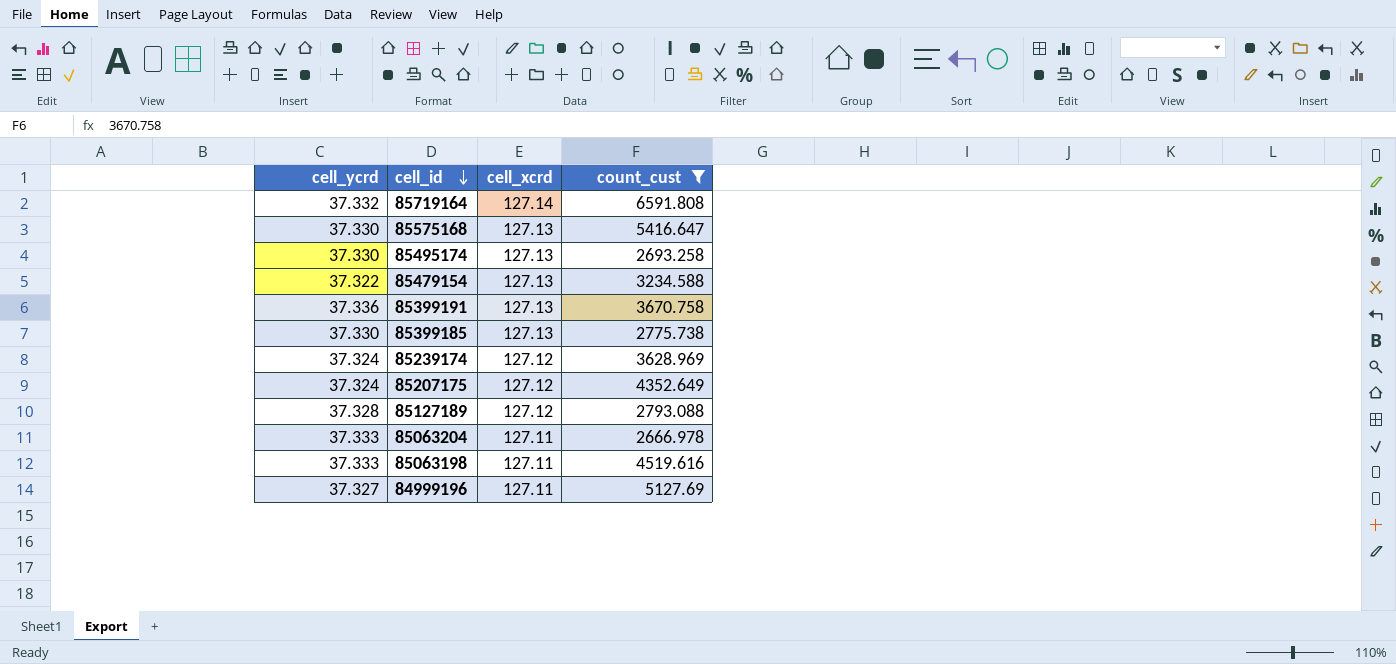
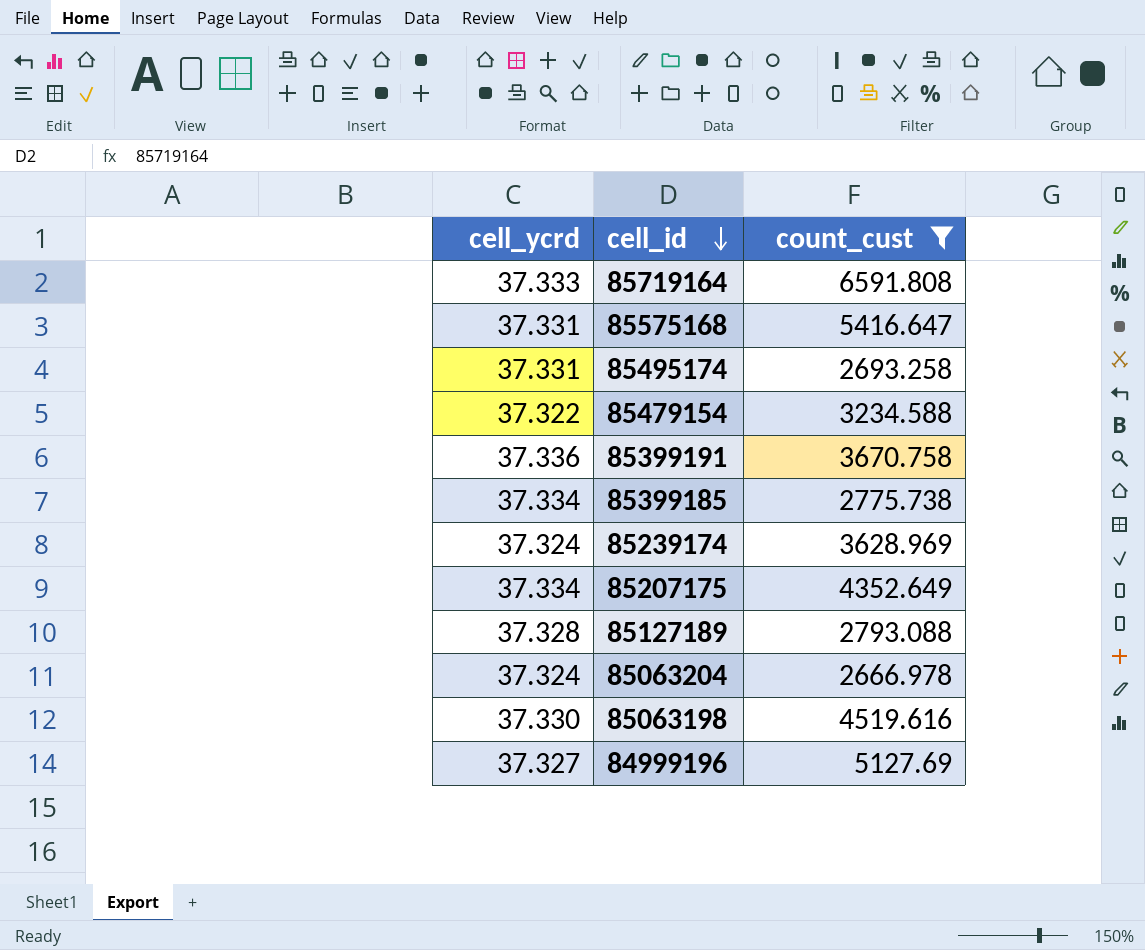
column cell_xcrd | position: 3 -> none
85719164 | cell_ycrd: 37.332 -> 37.333
85575168 | cell_ycrd: 37.330 -> 37.331
85495174 | cell_ycrd: 37.330 -> 37.331
85399185 | cell_ycrd: 37.330 -> 37.334
85207175 | cell_ycrd: 37.324 -> 37.334
85063204 | cell_ycrd: 37.333 -> 37.324
85063198 | cell_ycrd: 37.333 -> 37.330

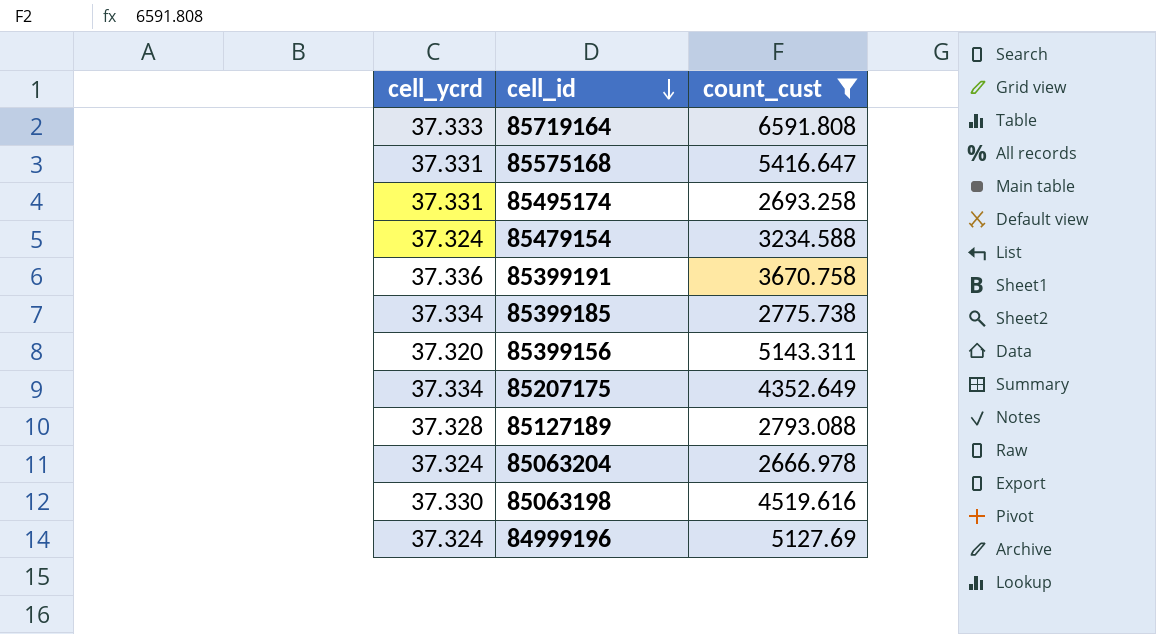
row 85239174: 37.324 | 3628.969 -> none
85479154 | cell_ycrd: 37.322 -> 37.324
row 85399156: none -> 37.320 | 5143.311
84999196 | cell_ycrd: 37.327 -> 37.324

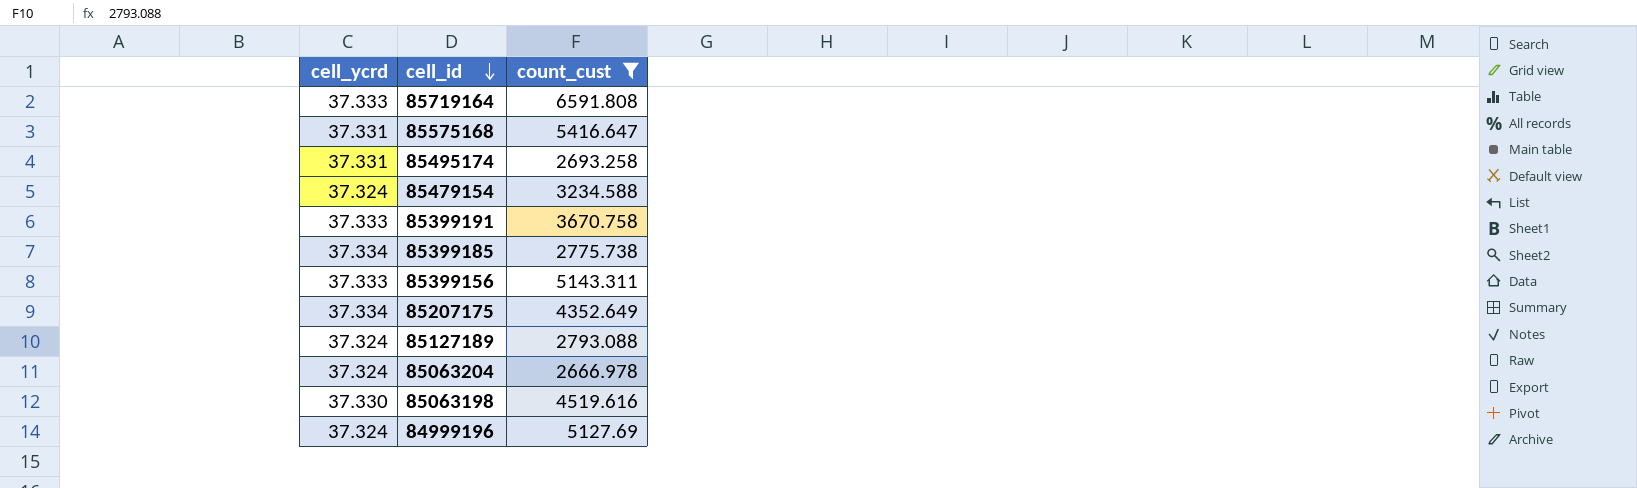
85399191 | cell_ycrd: 37.336 -> 37.333
85399156 | cell_ycrd: 37.320 -> 37.333
85127189 | cell_ycrd: 37.328 -> 37.324

